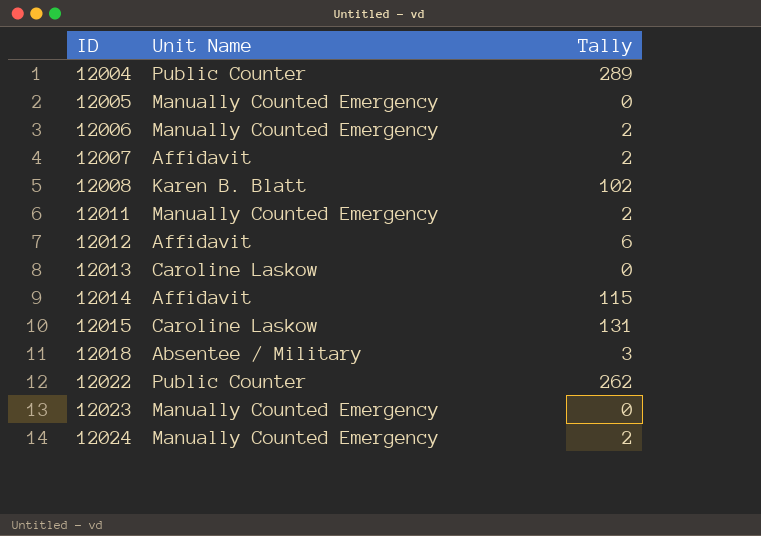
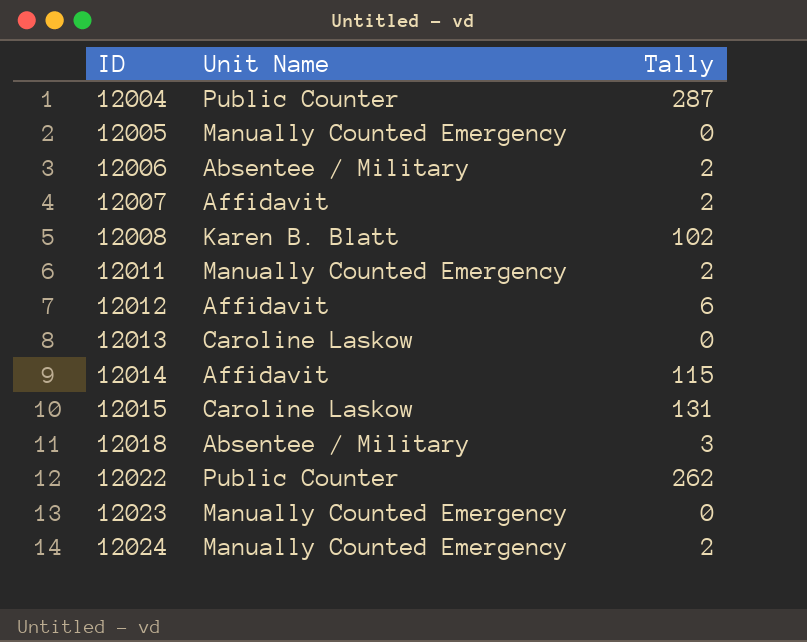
12004 | Tally: 289 -> 287
12006 | Unit Name: Manually Counted Emergency -> Absentee / Military

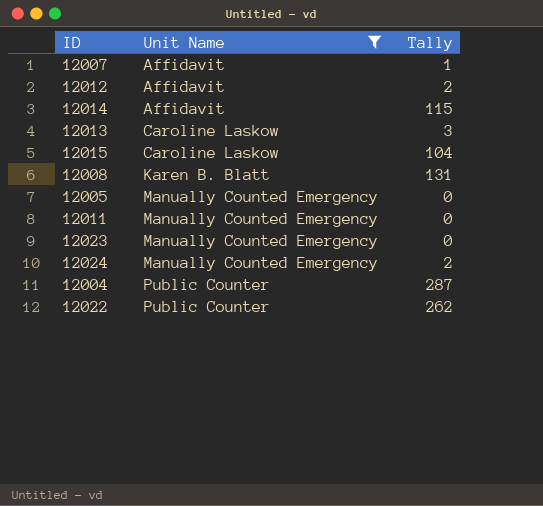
filter: none -> Unit Name != Absentee / Military
row order: ID ascending -> Unit Name ascending
12007 | Tally: 2 -> 1
12012 | Tally: 6 -> 2
12013 | Tally: 0 -> 3
12015 | Tally: 131 -> 104
12008 | Tally: 102 -> 131
12011 | Tally: 2 -> 0

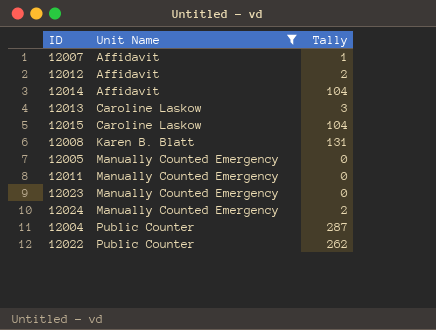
12014 | Tally: 115 -> 104

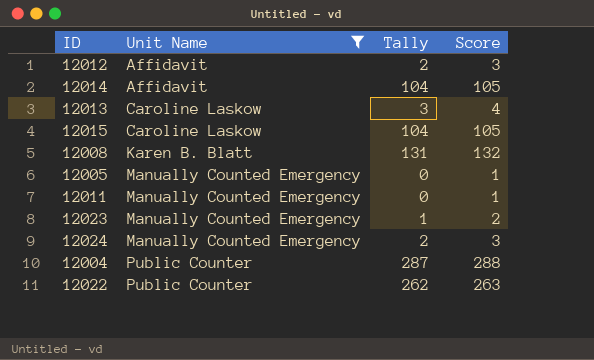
column Score | formula: none -> [Tally] + 1
row 12007: Affidavit | 1 -> none
12023 | Tally: 0 -> 1

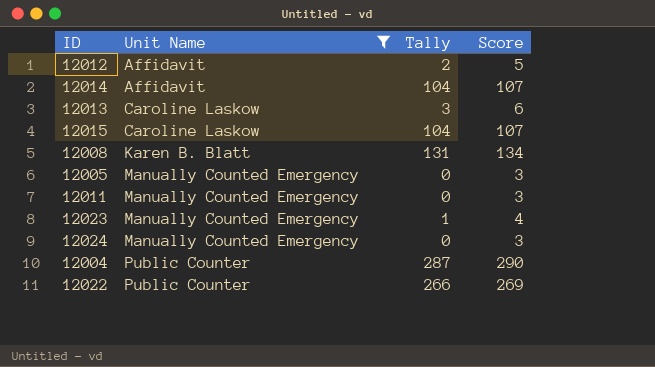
column Score | formula: [Tally] + 1 -> [Tally] + 3
12024 | Tally: 2 -> 0
12022 | Tally: 262 -> 266

